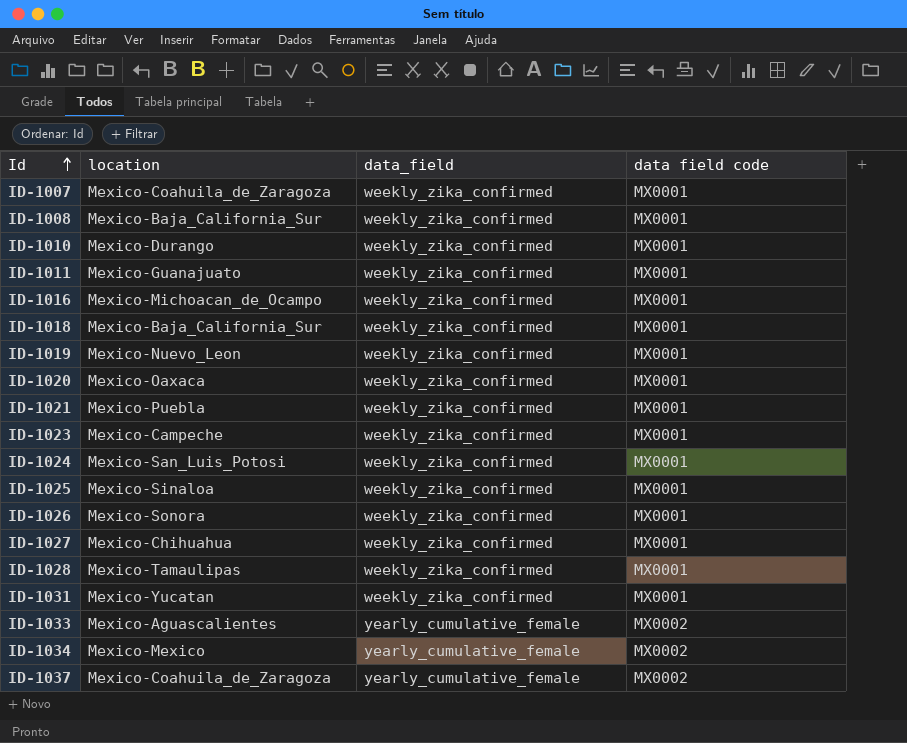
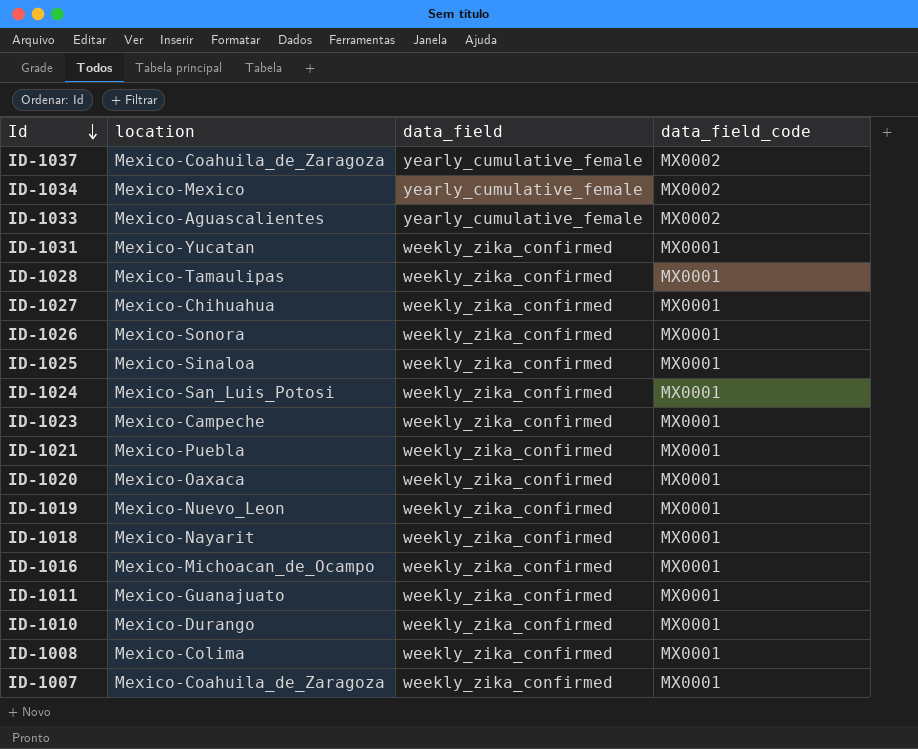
row order: Id ascending -> Id descending
column name: data field code -> data_field_code
ID-1018 | location: Mexico-Baja_California_Sur -> Mexico-Nayarit
ID-1008 | location: Mexico-Baja_California_Sur -> Mexico-Colima

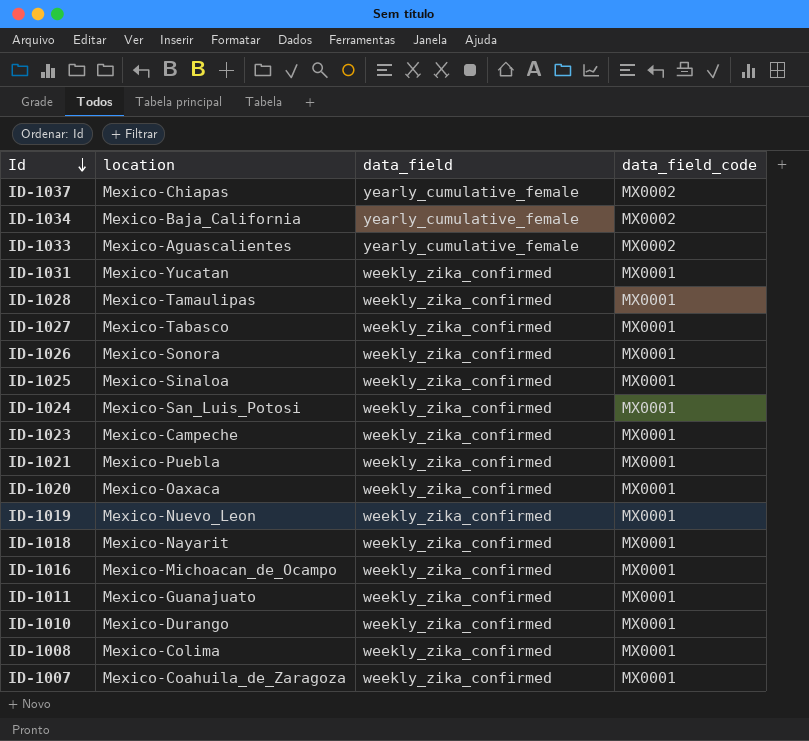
ID-1037 | location: Mexico-Coahuila_de_Zaragoza -> Mexico-Chiapas
ID-1034 | location: Mexico-Mexico -> Mexico-Baja_California
ID-1027 | location: Mexico-Chihuahua -> Mexico-Tabasco

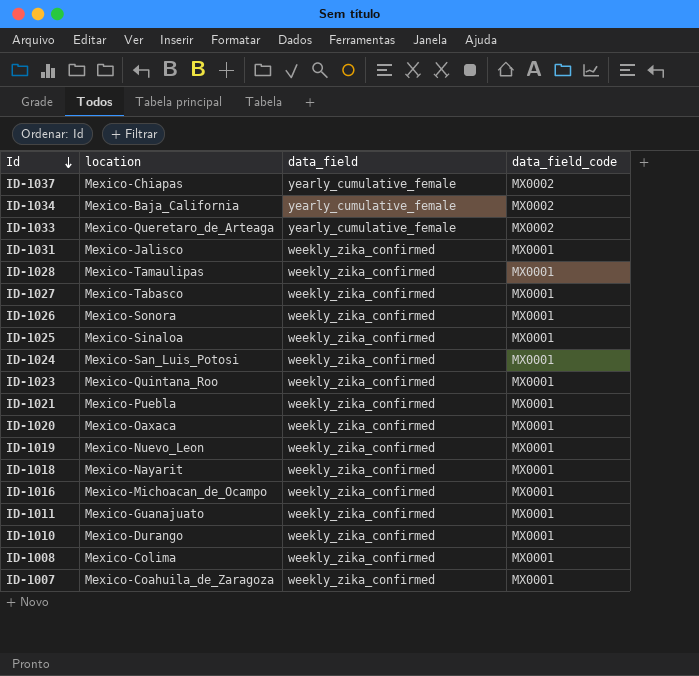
ID-1033 | location: Mexico-Aguascalientes -> Mexico-Queretaro_de_Arteaga
ID-1031 | location: Mexico-Yucatan -> Mexico-Jalisco
ID-1023 | location: Mexico-Campeche -> Mexico-Quintana_Roo

